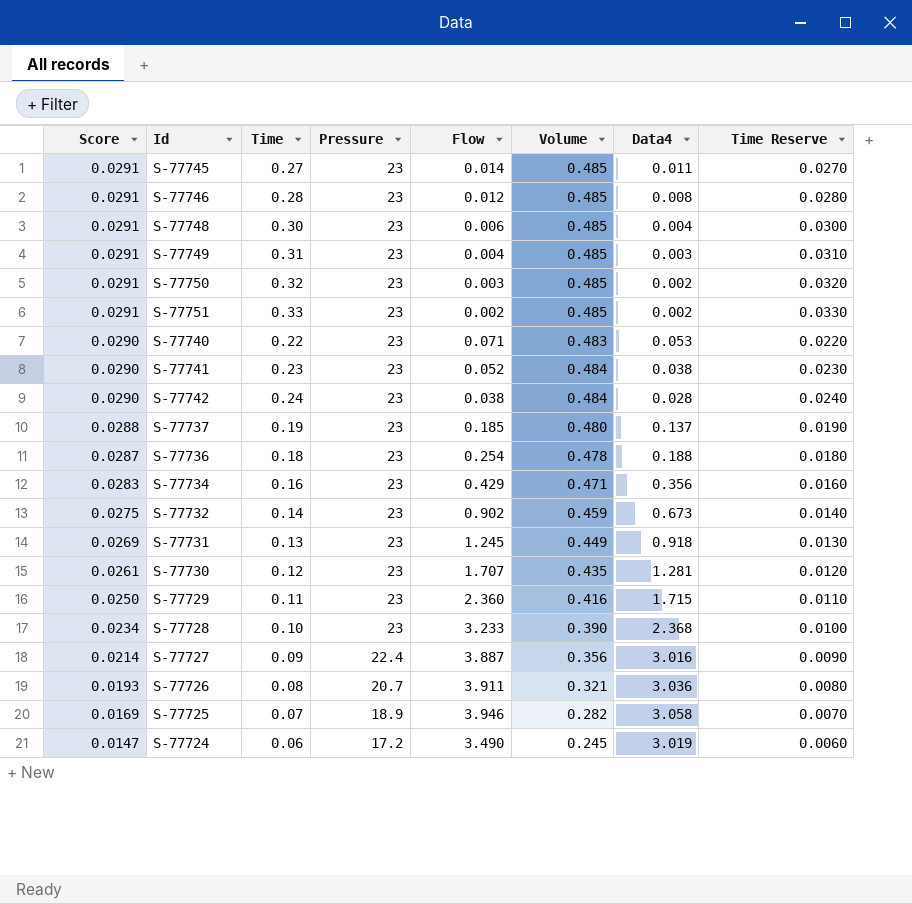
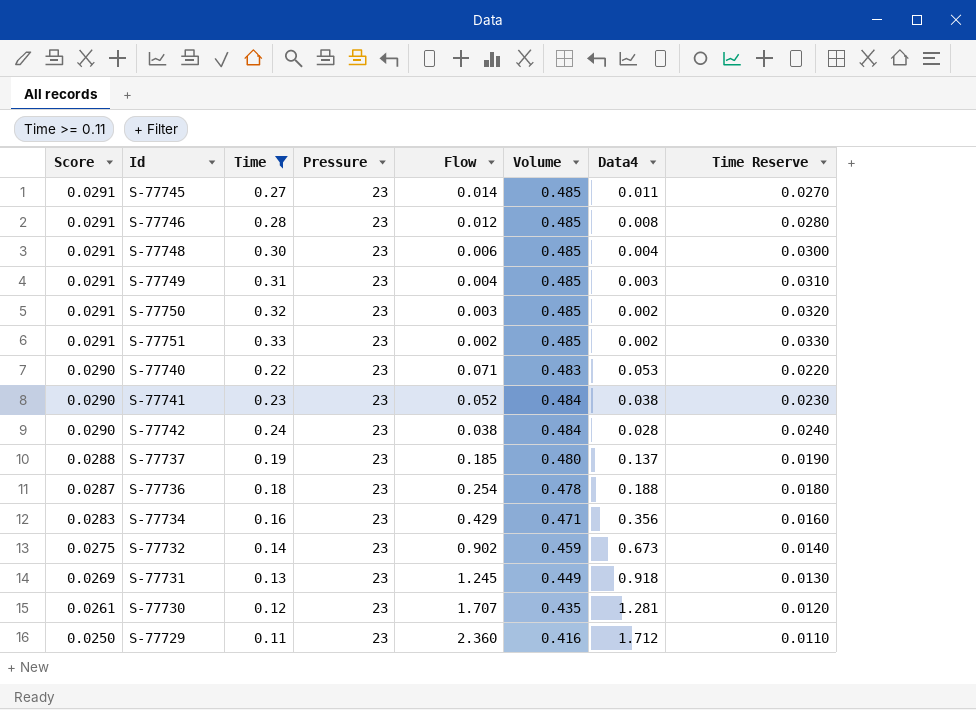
filter: none -> Time >= 0.11
S-77729 | Data4: 1.715 -> 1.712

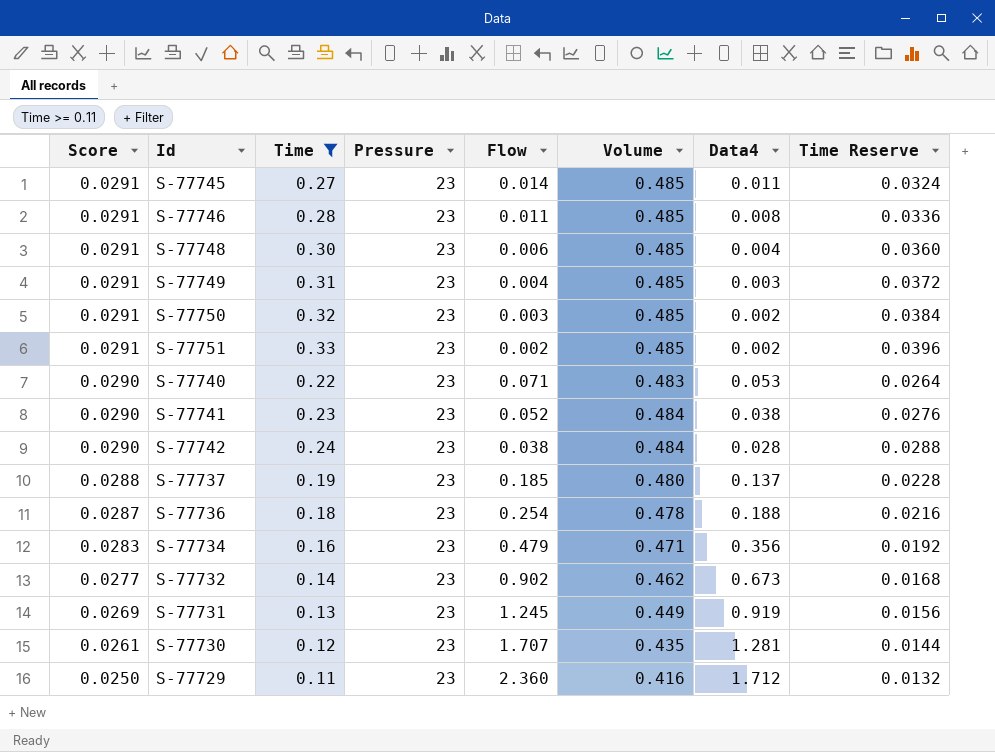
column Time Reserve | formula: [Time] * 0.1 -> [Time] * 0.12
S-77746 | Flow: 0.012 -> 0.011
S-77734 | Flow: 0.429 -> 0.479
S-77732 | Score: 0.0275 -> 0.0277
S-77732 | Volume: 0.459 -> 0.462
S-77731 | Data4: 0.918 -> 0.919

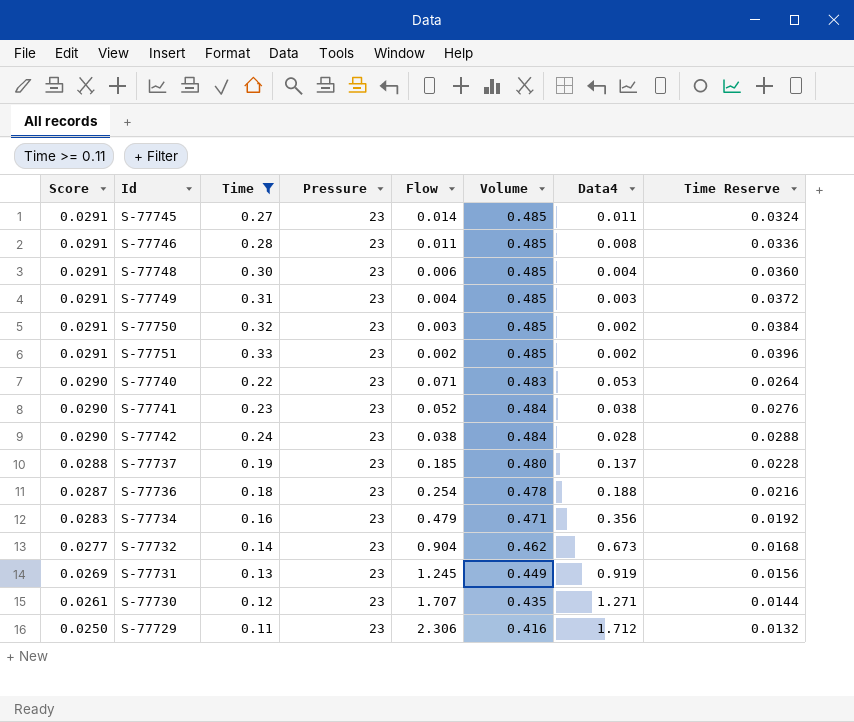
S-77732 | Flow: 0.902 -> 0.904
S-77730 | Data4: 1.281 -> 1.271
S-77729 | Flow: 2.360 -> 2.306

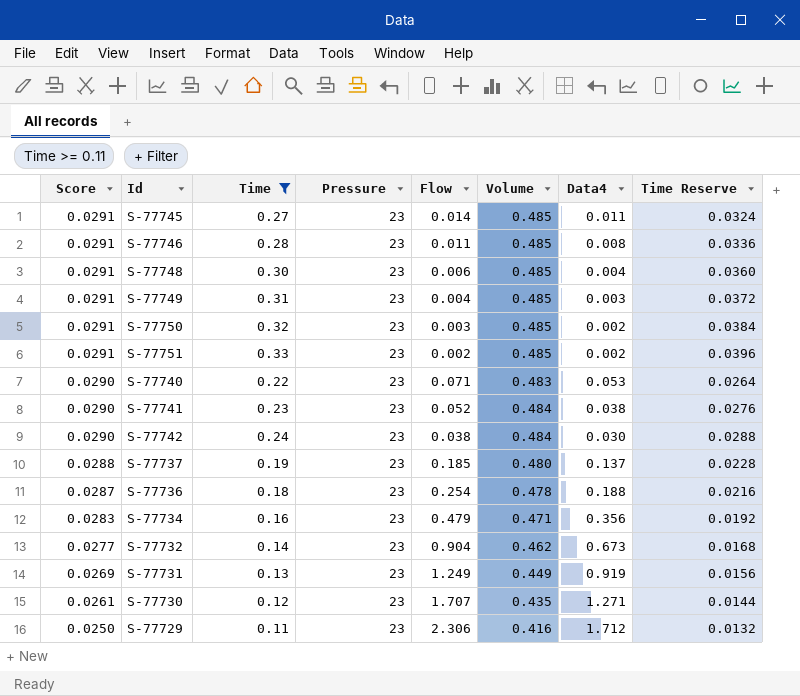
S-77742 | Data4: 0.028 -> 0.030
S-77731 | Flow: 1.245 -> 1.249

